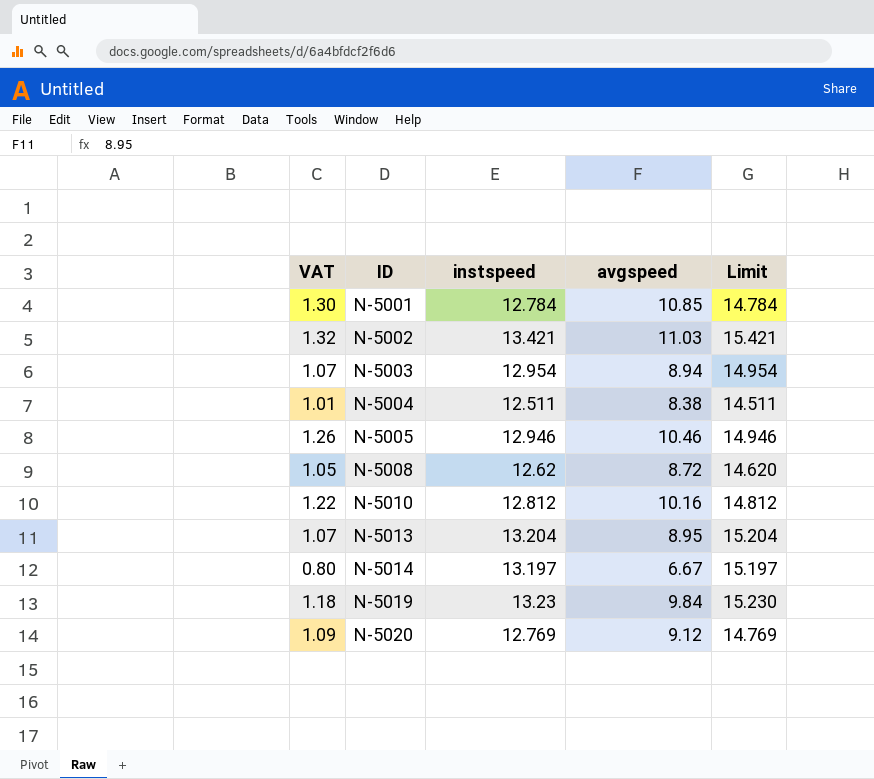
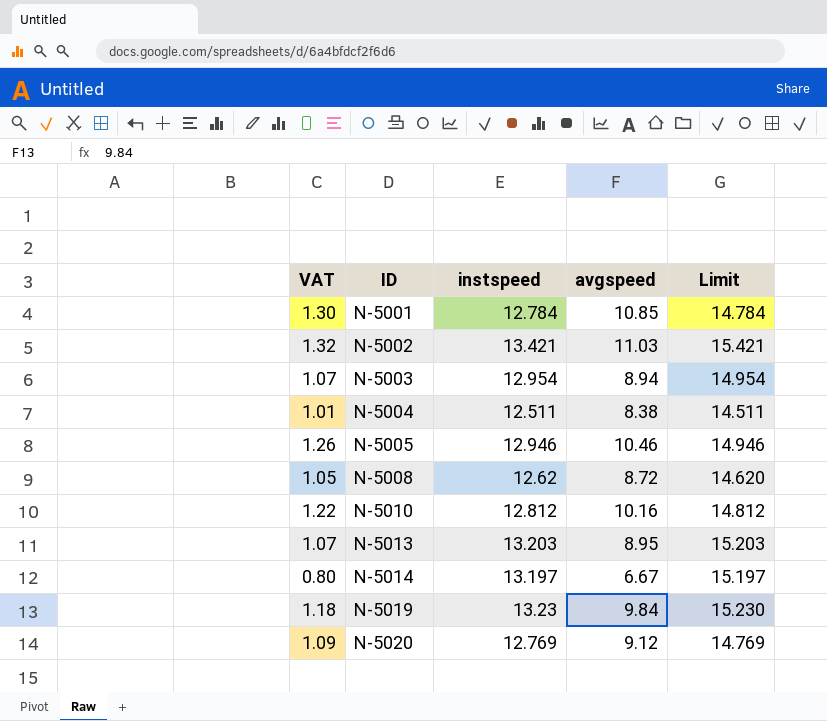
N-5013 | instspeed: 13.204 -> 13.203
N-5013 | Limit: 15.204 -> 15.203

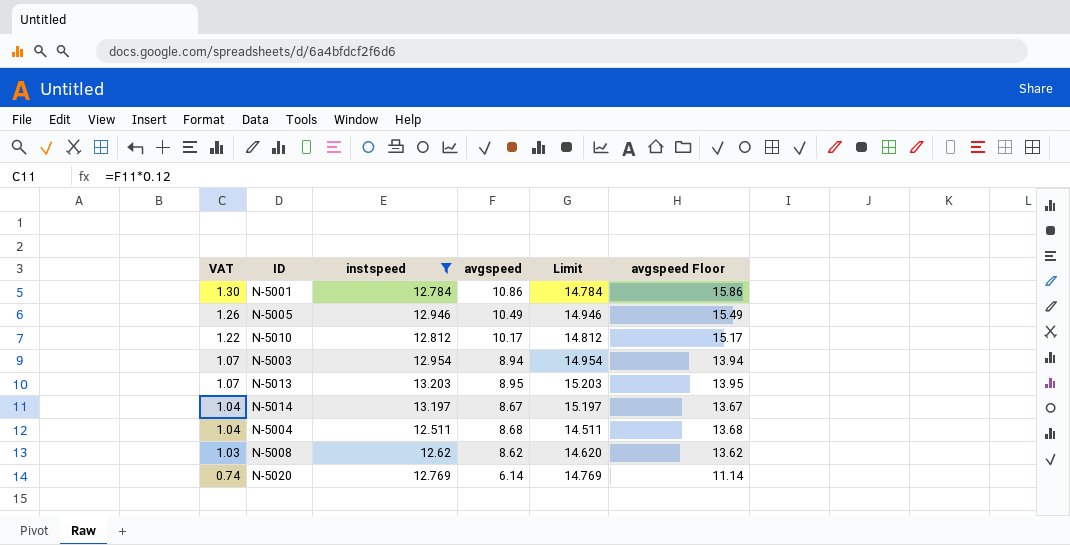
filter: none -> instspeed <= 13.203
row order: ID ascending -> VAT descending
column avgspeed Floor | formula: none -> [avgspeed] + 5
N-5001 | avgspeed: 10.85 -> 10.86
N-5005 | avgspeed: 10.46 -> 10.49
N-5010 | avgspeed: 10.16 -> 10.17
N-5014 | VAT: 0.80 -> 1.04
N-5014 | avgspeed: 6.67 -> 8.67
N-5004 | VAT: 1.01 -> 1.04
N-5004 | avgspeed: 8.38 -> 8.68
N-5008 | VAT: 1.05 -> 1.03
N-5008 | avgspeed: 8.72 -> 8.62
N-5020 | VAT: 1.09 -> 0.74
N-5020 | avgspeed: 9.12 -> 6.14

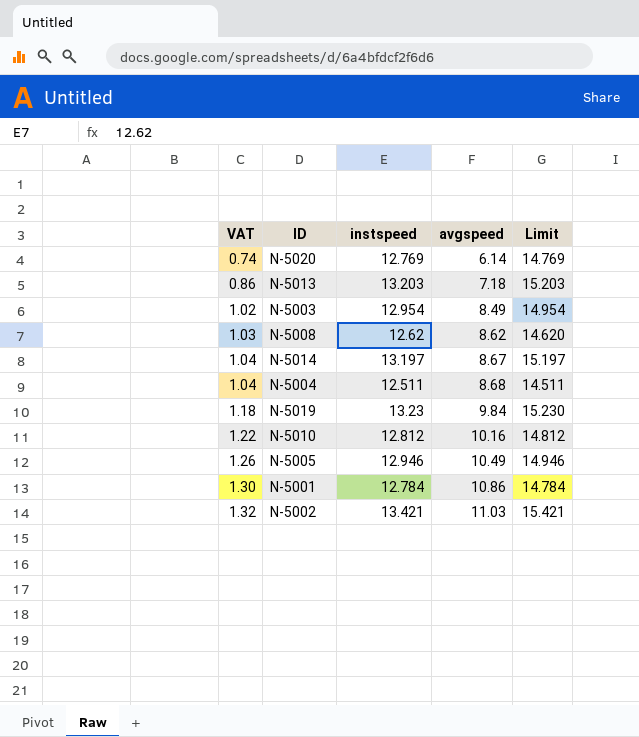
filter: instspeed <= 13.203 -> none
row order: VAT descending -> VAT ascending
column avgspeed Floor | formula: [avgspeed] + 5 -> none
N-5013 | VAT: 1.07 -> 0.86
N-5013 | avgspeed: 8.95 -> 7.18
N-5003 | VAT: 1.07 -> 1.02
N-5003 | avgspeed: 8.94 -> 8.49
N-5010 | avgspeed: 10.17 -> 10.16

